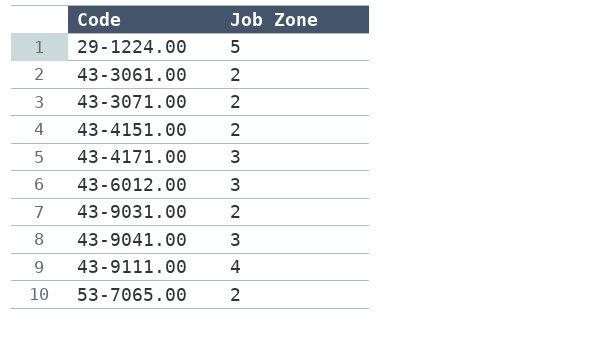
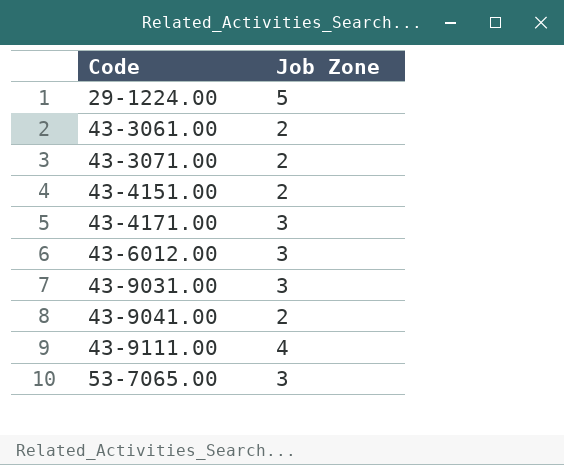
43-9031.00 | Job Zone: 2 -> 3
43-9041.00 | Job Zone: 3 -> 2
53-7065.00 | Job Zone: 2 -> 3

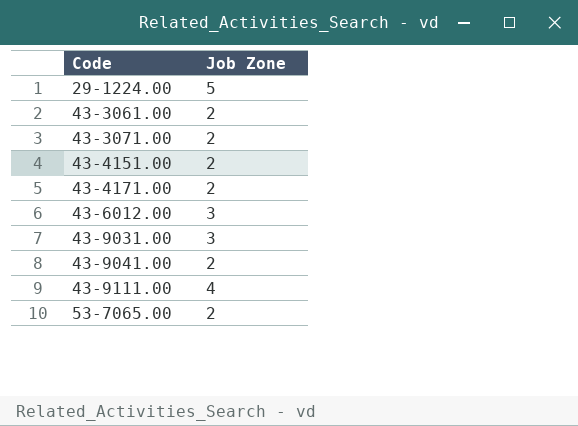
43-4171.00 | Job Zone: 3 -> 2
53-7065.00 | Job Zone: 3 -> 2

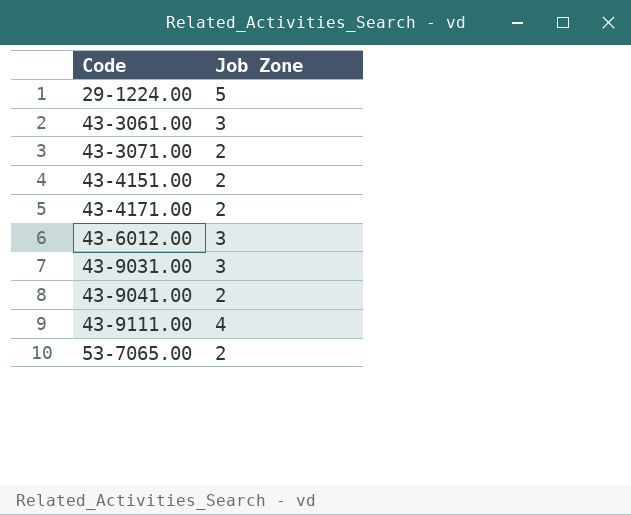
43-3061.00 | Job Zone: 2 -> 3

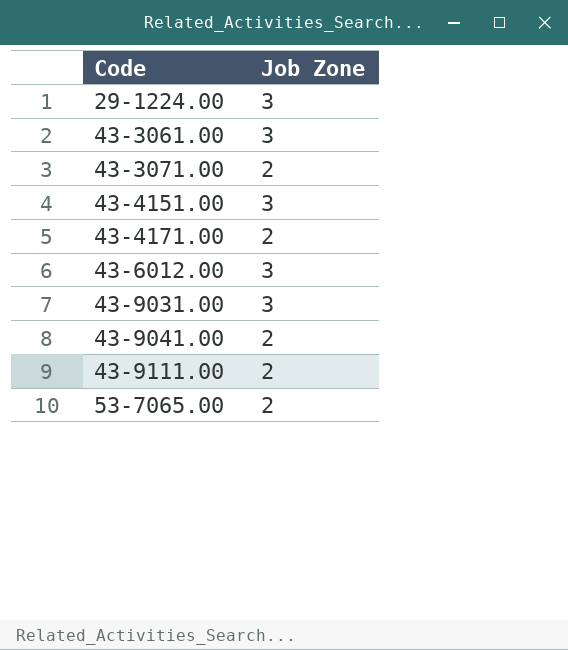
29-1224.00 | Job Zone: 5 -> 3
43-4151.00 | Job Zone: 2 -> 3
43-9111.00 | Job Zone: 4 -> 2

